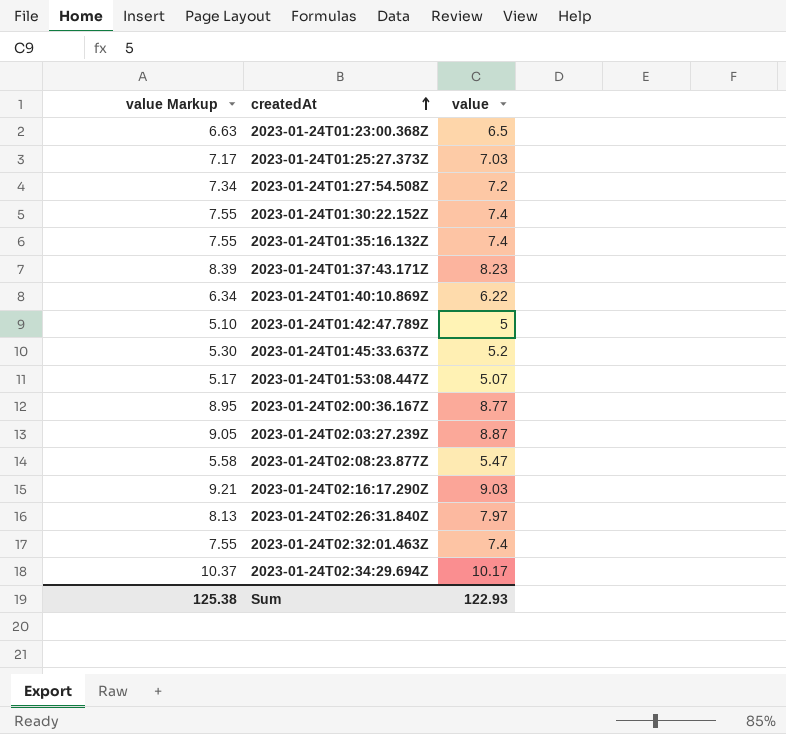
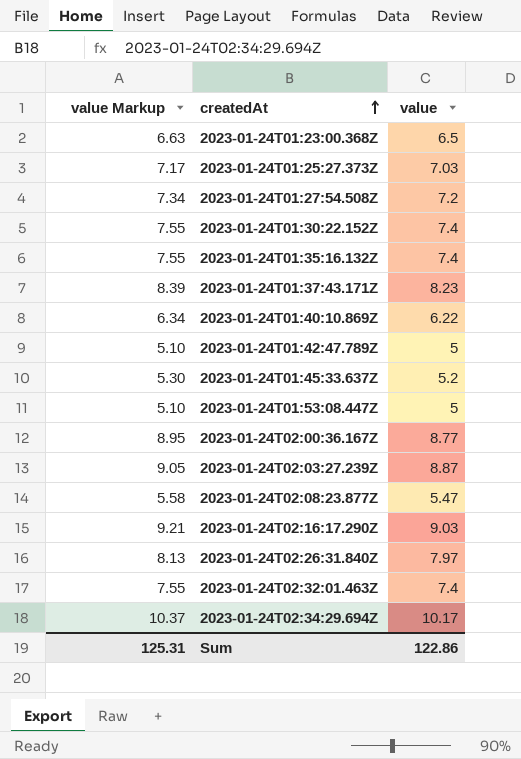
2023-01-24T01:53:08.447Z | value Markup: 5.17 -> 5.10
2023-01-24T01:53:08.447Z | value: 5.07 -> 5
Sum | value Markup: 125.38 -> 125.31
Sum | value: 122.93 -> 122.86

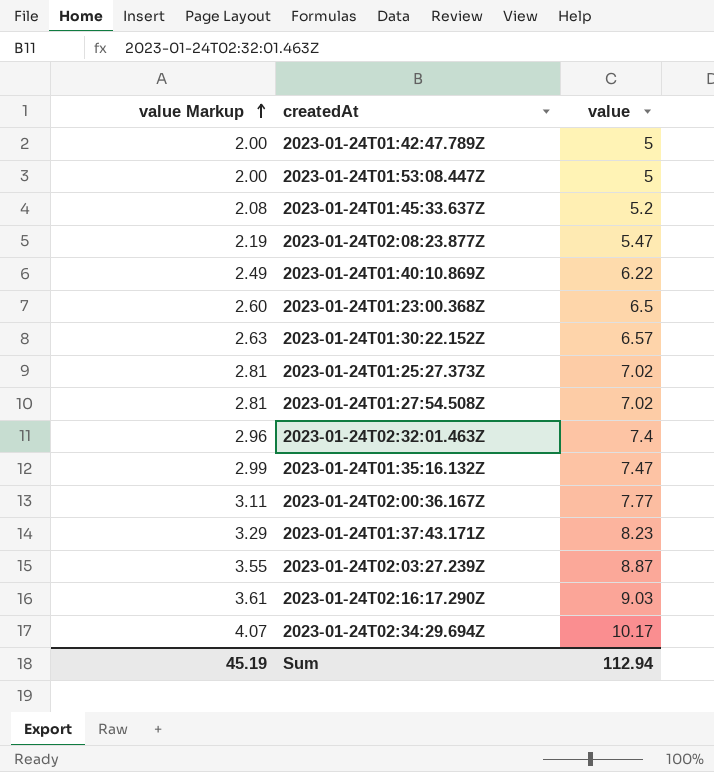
row order: createdAt ascending -> value Markup ascending
column value Markup | formula: [value] * 1.02 -> [value] * 0.4
row 2023-01-24T02:26:31.840Z: 8.13 | 7.97 -> none
2023-01-24T01:30:22.152Z | value: 7.4 -> 6.57
2023-01-24T01:25:27.373Z | value: 7.03 -> 7.02
2023-01-24T01:27:54.508Z | value: 7.2 -> 7.02
2023-01-24T01:35:16.132Z | value: 7.4 -> 7.47
2023-01-24T02:00:36.167Z | value: 8.77 -> 7.77
Sum | value Markup: 125.31 -> 45.19
Sum | value: 122.86 -> 112.94

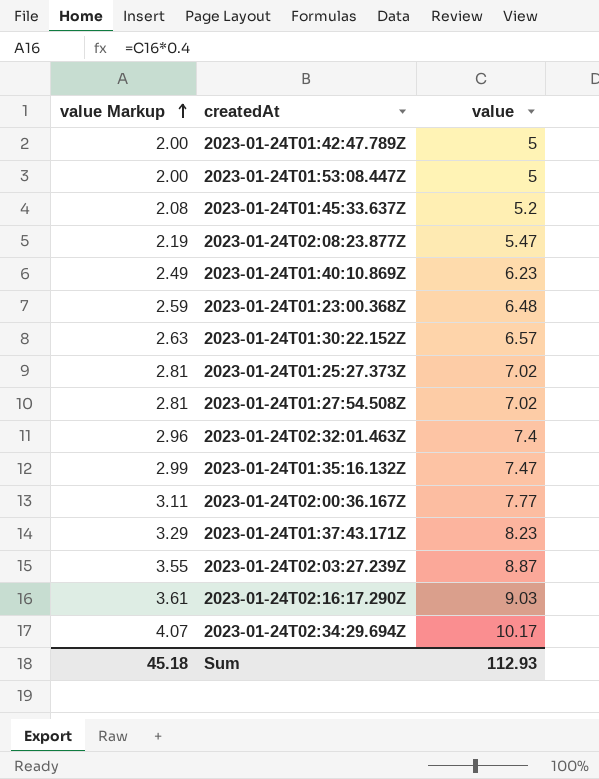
2023-01-24T01:40:10.869Z | value: 6.22 -> 6.23
2023-01-24T01:23:00.368Z | value Markup: 2.60 -> 2.59
2023-01-24T01:23:00.368Z | value: 6.5 -> 6.48
Sum | value Markup: 45.19 -> 45.18
Sum | value: 112.94 -> 112.93

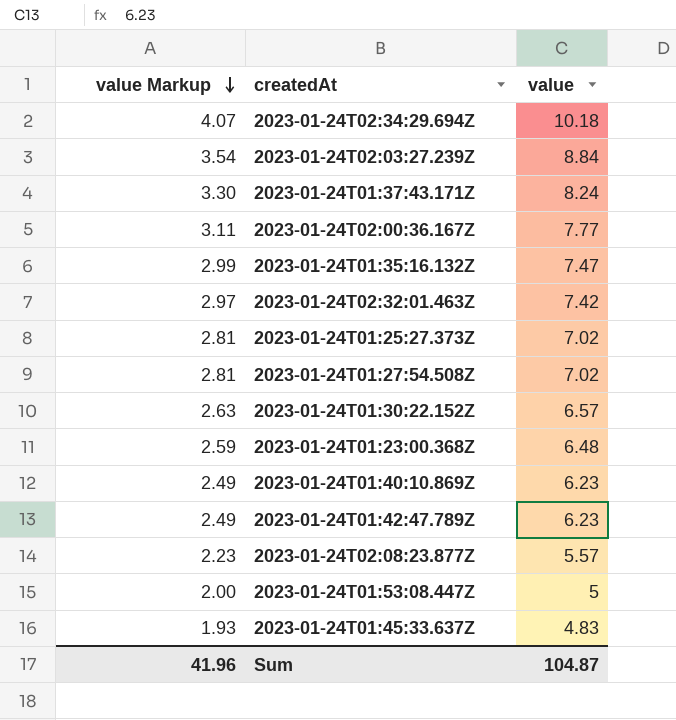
row order: value Markup ascending -> value Markup descending
row 2023-01-24T02:16:17.290Z: 3.61 | 9.03 -> none
2023-01-24T02:34:29.694Z | value: 10.17 -> 10.18
2023-01-24T02:03:27.239Z | value Markup: 3.55 -> 3.54
2023-01-24T02:03:27.239Z | value: 8.87 -> 8.84
2023-01-24T01:37:43.171Z | value Markup: 3.29 -> 3.30
2023-01-24T01:37:43.171Z | value: 8.23 -> 8.24
2023-01-24T02:32:01.463Z | value Markup: 2.96 -> 2.97
2023-01-24T02:32:01.463Z | value: 7.4 -> 7.42
2023-01-24T01:42:47.789Z | value Markup: 2.00 -> 2.49
2023-01-24T01:42:47.789Z | value: 5 -> 6.23
2023-01-24T02:08:23.877Z | value Markup: 2.19 -> 2.23
2023-01-24T02:08:23.877Z | value: 5.47 -> 5.57
2023-01-24T01:45:33.637Z | value Markup: 2.08 -> 1.93
2023-01-24T01:45:33.637Z | value: 5.2 -> 4.83
Sum | value Markup: 45.18 -> 41.96
Sum | value: 112.93 -> 104.87

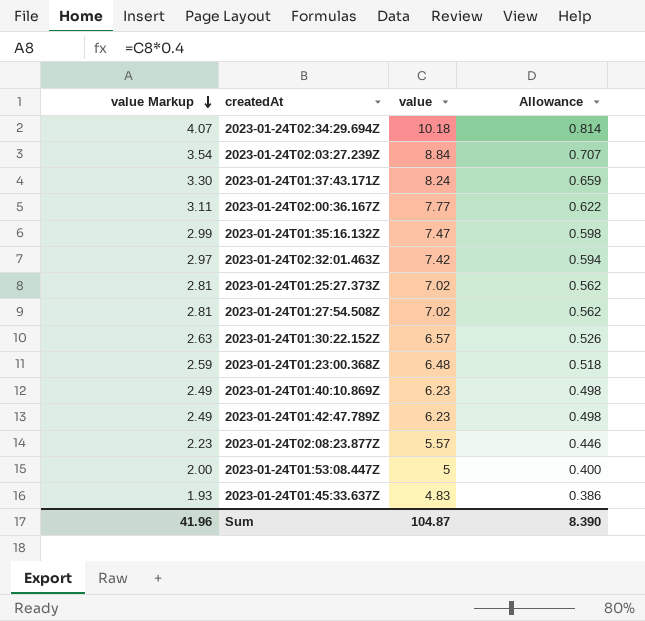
column Allowance | formula: none -> [value] * 0.08

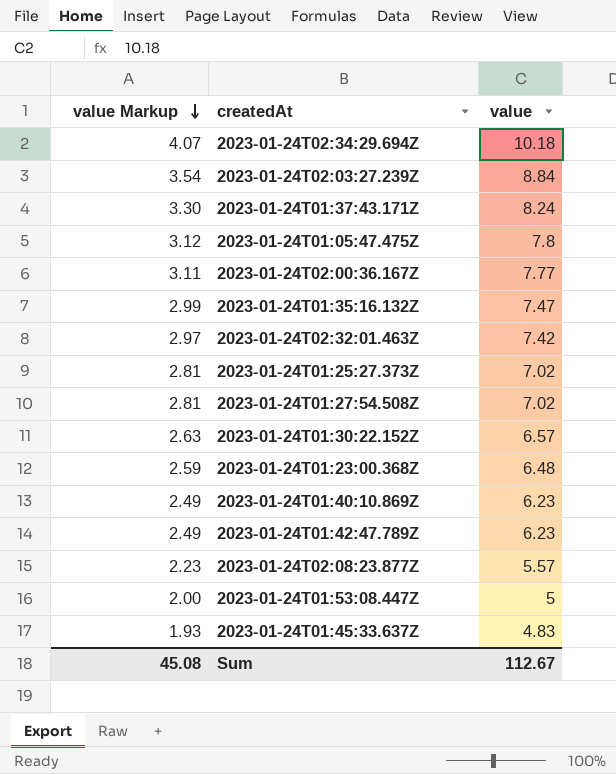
column Allowance | formula: [value] * 0.08 -> none
row 2023-01-24T01:05:47.475Z: none -> 3.12 | 7.8
Sum | value Markup: 41.96 -> 45.08
Sum | value: 104.87 -> 112.67

